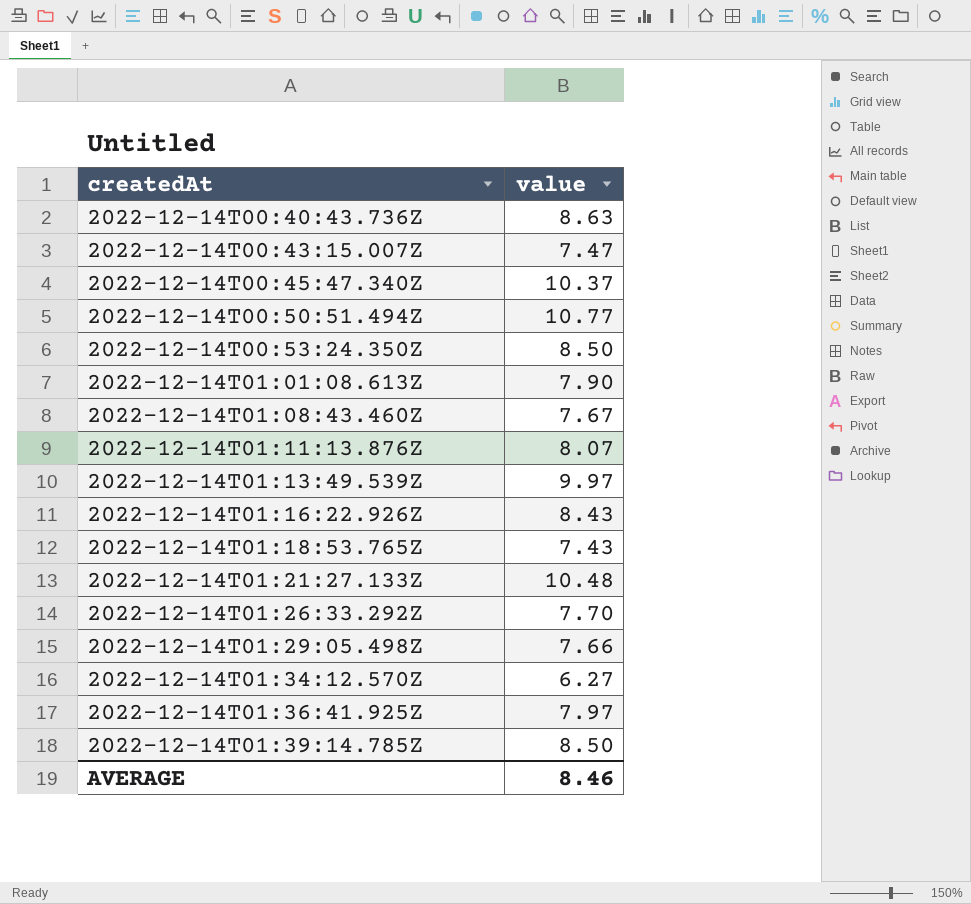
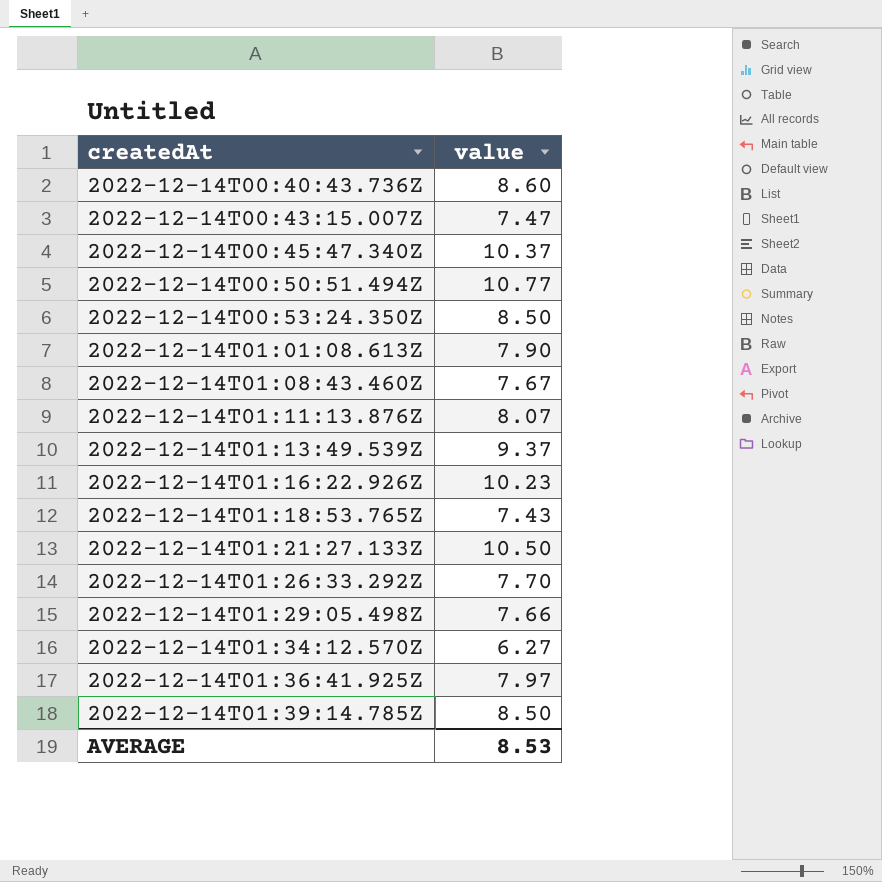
2022-12-14T00:40:43.736Z | value: 8.63 -> 8.60
2022-12-14T01:13:49.539Z | value: 9.97 -> 9.37
2022-12-14T01:16:22.926Z | value: 8.43 -> 10.23
2022-12-14T01:21:27.133Z | value: 10.48 -> 10.50
AVERAGE | value: 8.46 -> 8.53

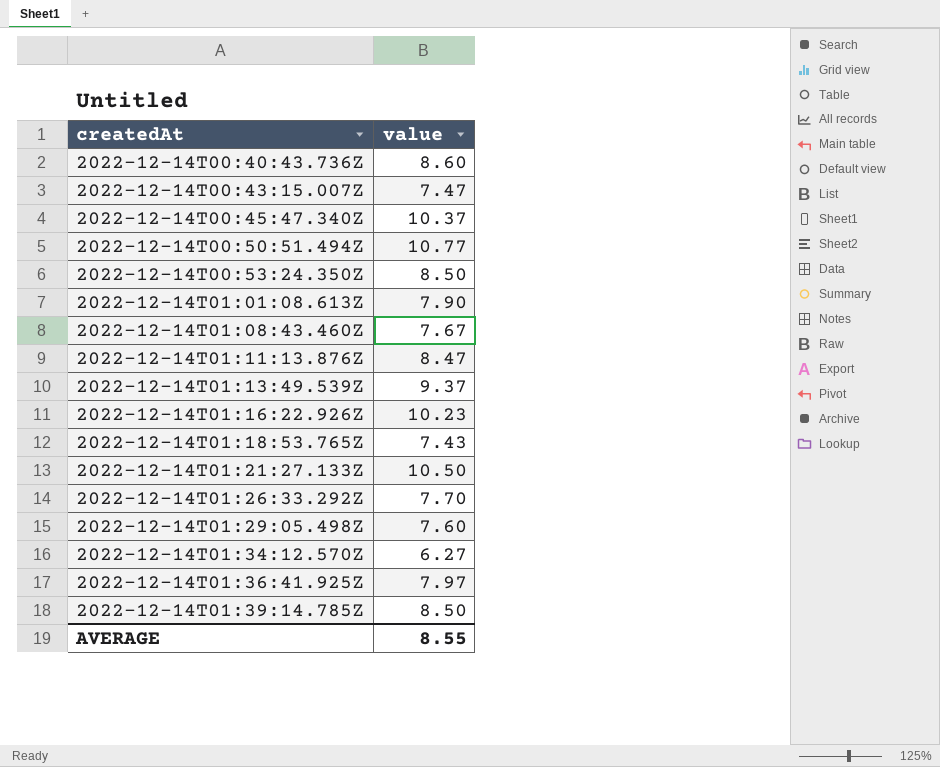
2022-12-14T01:11:13.876Z | value: 8.07 -> 8.47
2022-12-14T01:29:05.498Z | value: 7.66 -> 7.60
AVERAGE | value: 8.53 -> 8.55

